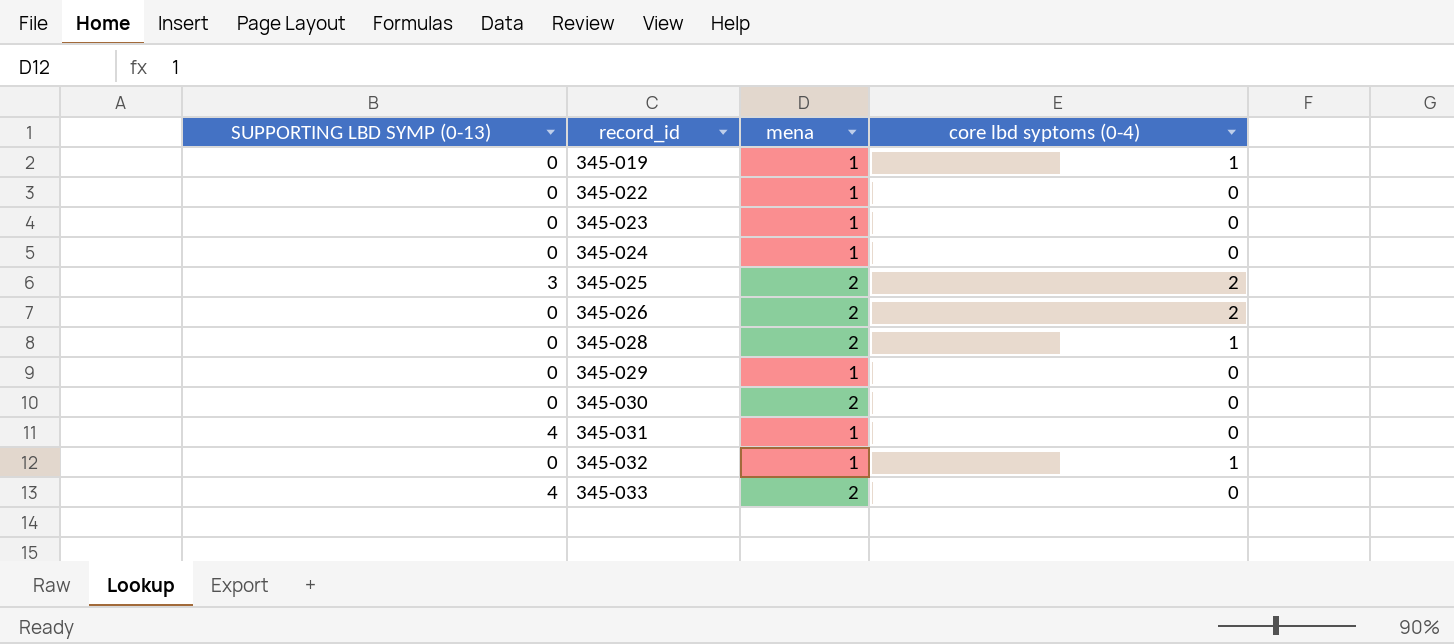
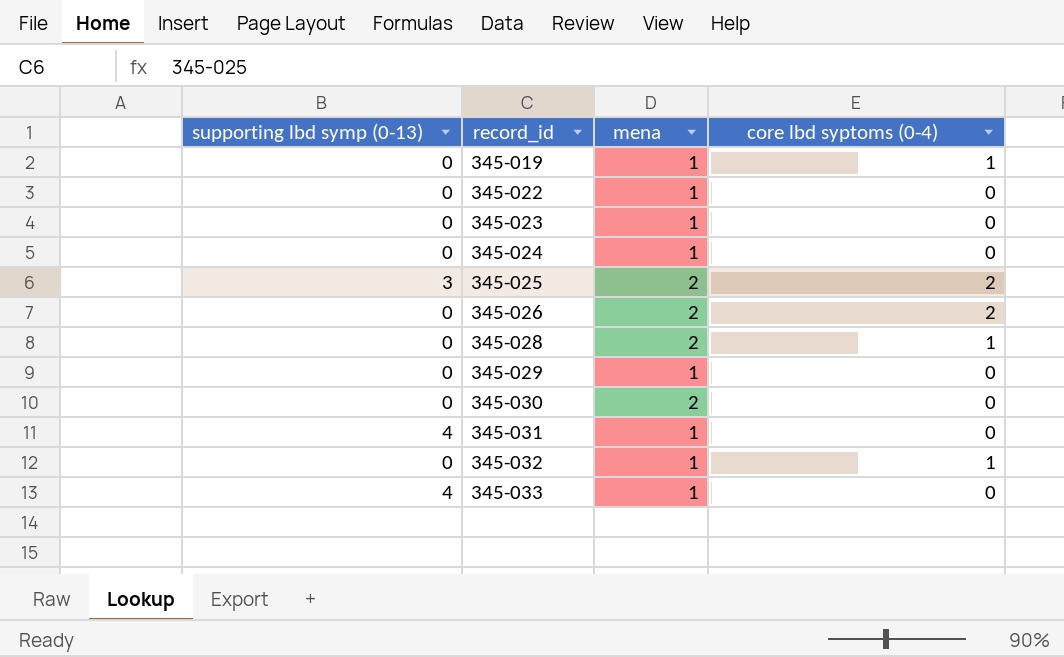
column name: SUPPORTING LBD SYMP (0-13) -> supporting lbd symp (0-13)
345-033 | mena: 2 -> 1

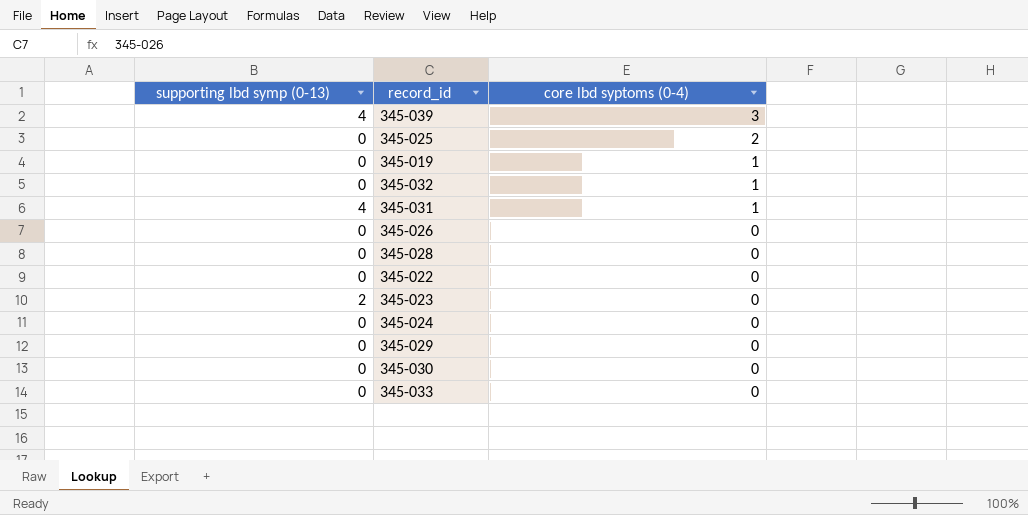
row order: record_id ascending -> core lbd syptoms (0-4) descending
column mena | position: 3 -> none
row 345-039: none -> 4 | 3
345-025 | supporting lbd symp (0-13): 3 -> 0
345-031 | core lbd syptoms (0-4): 0 -> 1
345-026 | core lbd syptoms (0-4): 2 -> 0
345-028 | core lbd syptoms (0-4): 1 -> 0
345-023 | supporting lbd symp (0-13): 0 -> 2
345-033 | supporting lbd symp (0-13): 4 -> 0

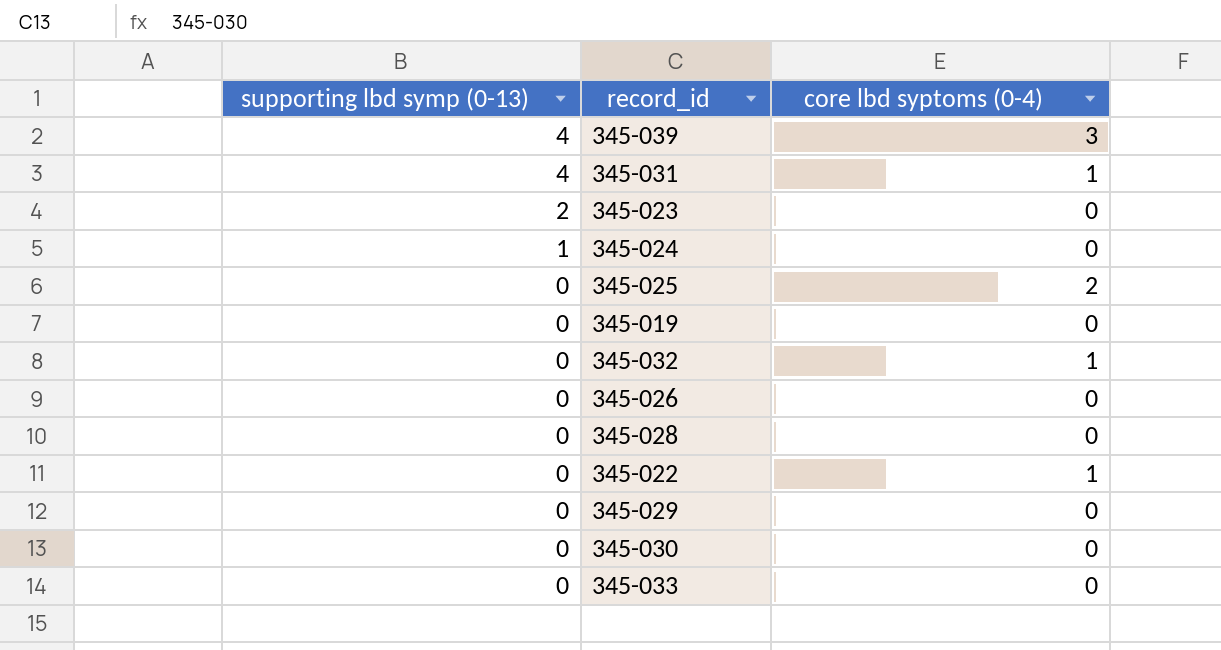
row order: core lbd syptoms (0-4) descending -> supporting lbd symp (0-13) descending
345-024 | supporting lbd symp (0-13): 0 -> 1
345-019 | core lbd syptoms (0-4): 1 -> 0
345-022 | core lbd syptoms (0-4): 0 -> 1

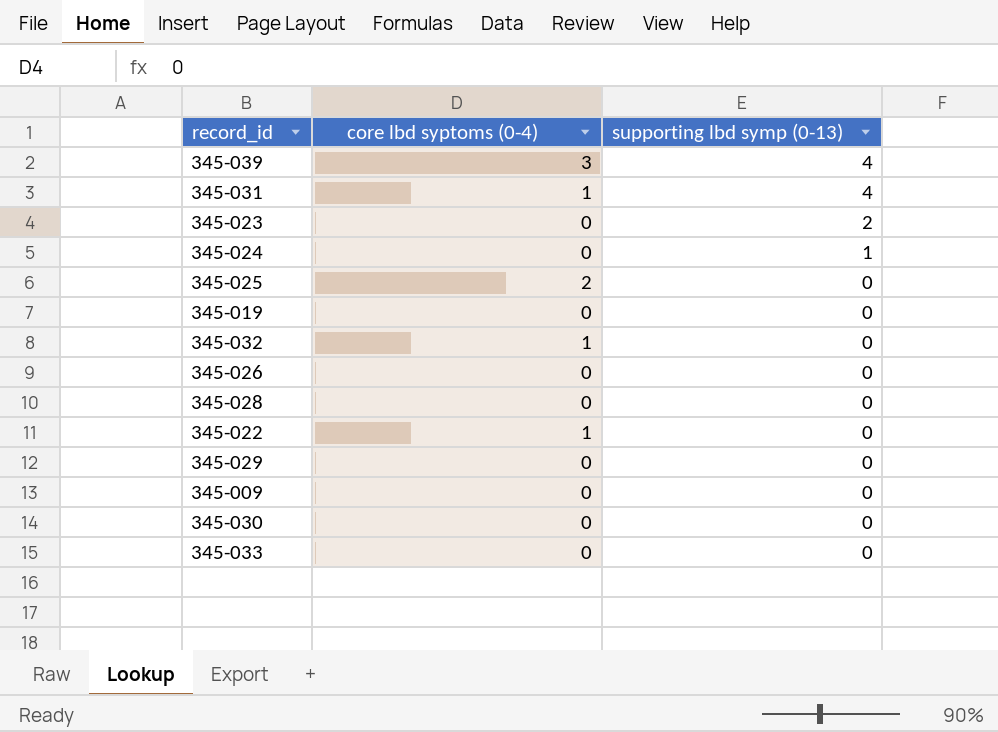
column supporting lbd symp (0-13) | position: 1 -> 3
row 345-009: none -> 0 | 0

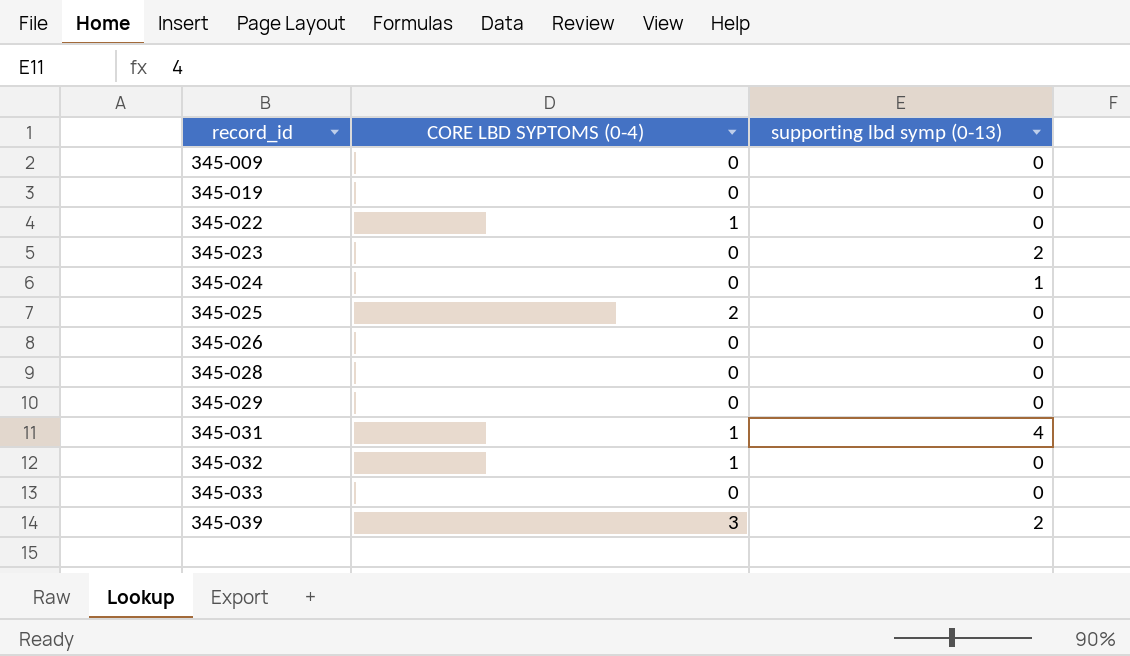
row order: supporting lbd symp (0-13) descending -> record_id ascending
column name: core lbd syptoms (0-4) -> CORE LBD SYPTOMS (0-4)
row 345-030: 0 | 0 -> none
345-039 | supporting lbd symp (0-13): 4 -> 2

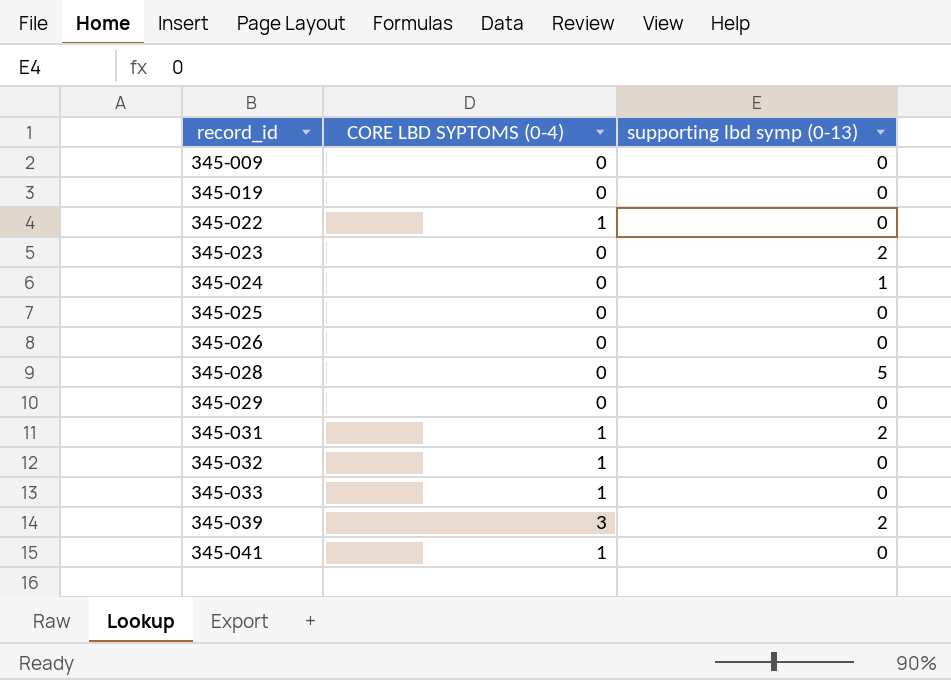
345-025 | CORE LBD SYPTOMS (0-4): 2 -> 0
345-028 | supporting lbd symp (0-13): 0 -> 5
345-031 | supporting lbd symp (0-13): 4 -> 2
345-033 | CORE LBD SYPTOMS (0-4): 0 -> 1
row 345-041: none -> 1 | 0

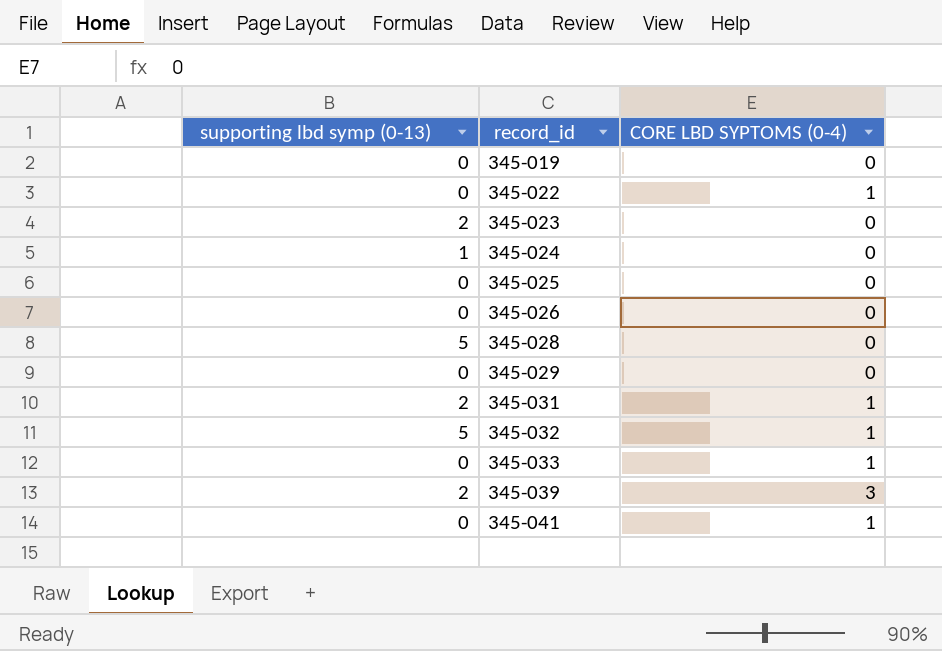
column supporting lbd symp (0-13) | position: 3 -> 1
row 345-009: 0 | 0 -> none
345-032 | supporting lbd symp (0-13): 0 -> 5

